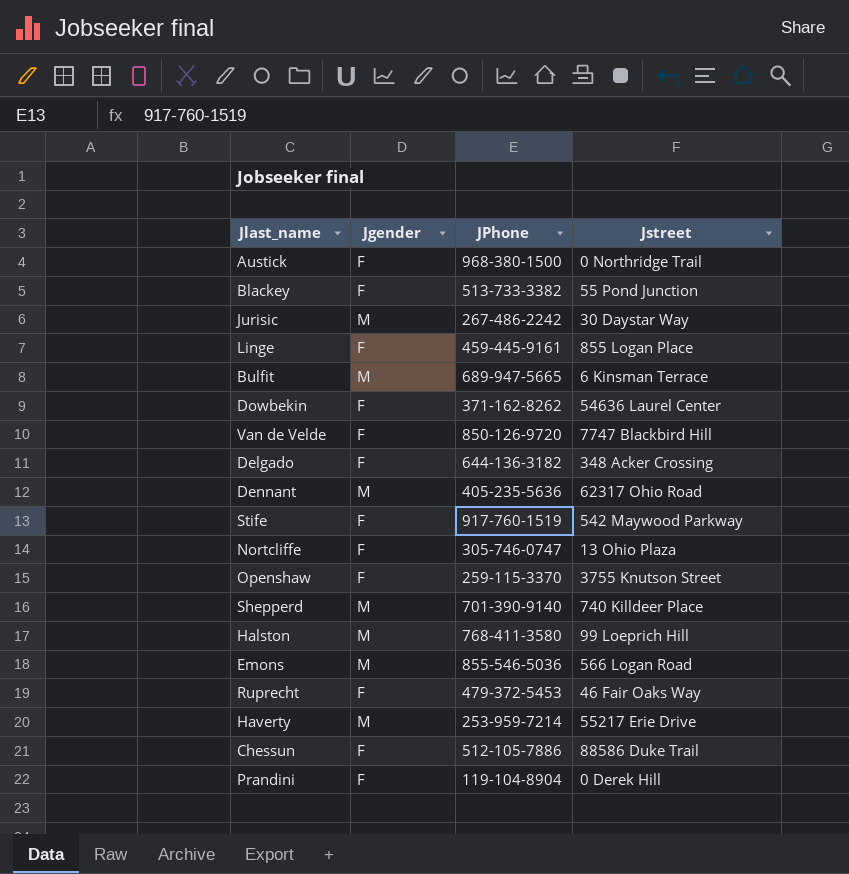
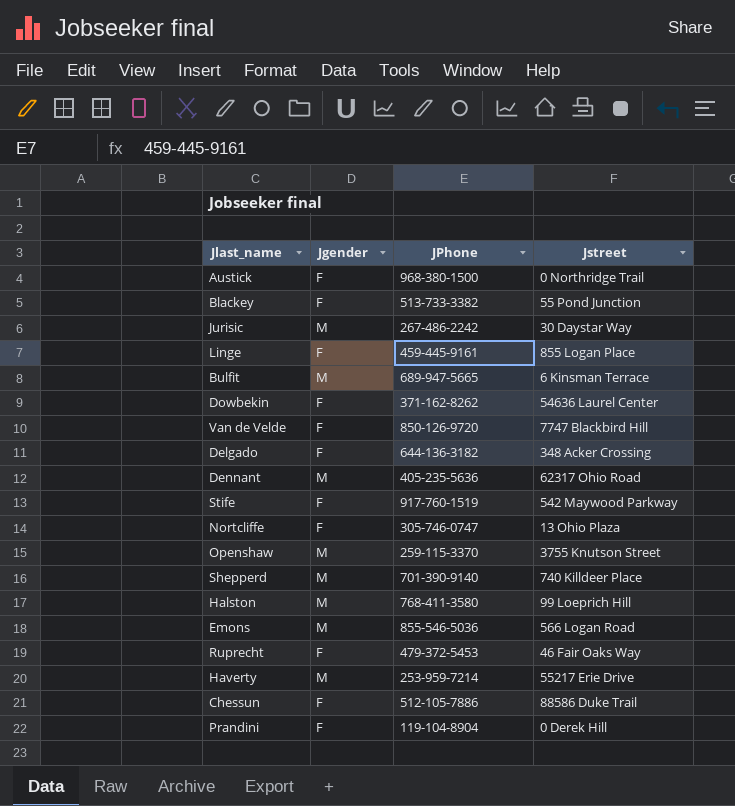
Openshaw | Jgender: F -> M

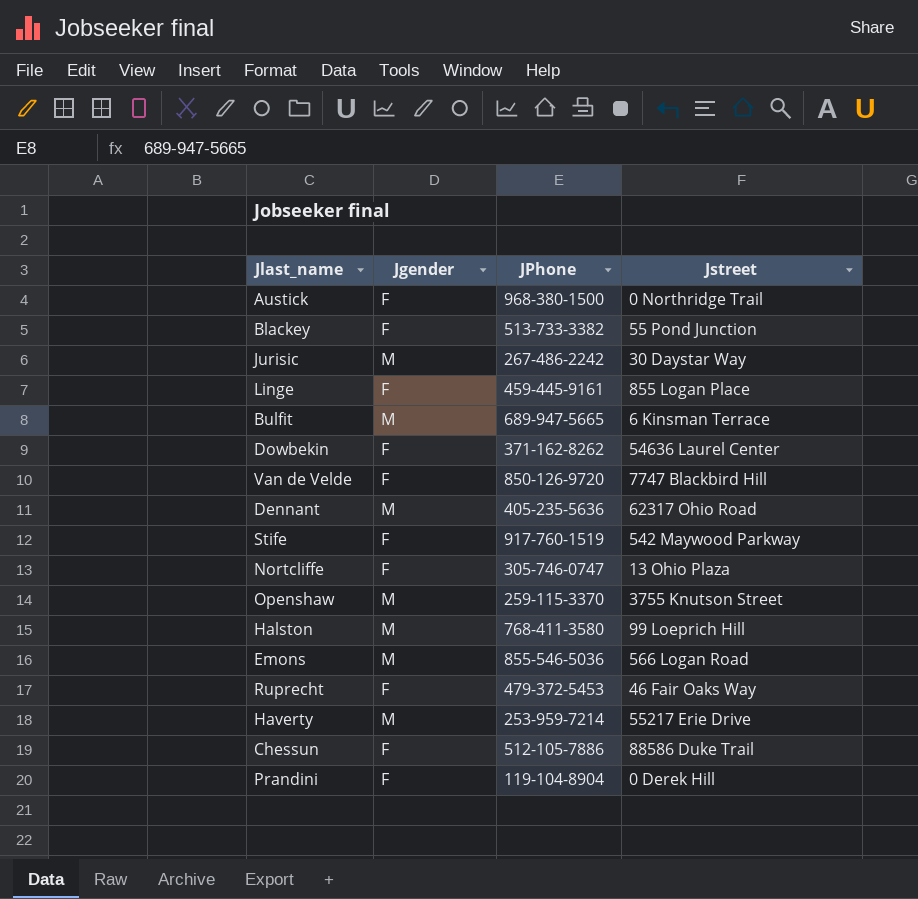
row Delgado: F | 644-136-3182 | 348 Acker Crossing -> none
row Shepperd: M | 701-390-9140 | 740 Killdeer Place -> none

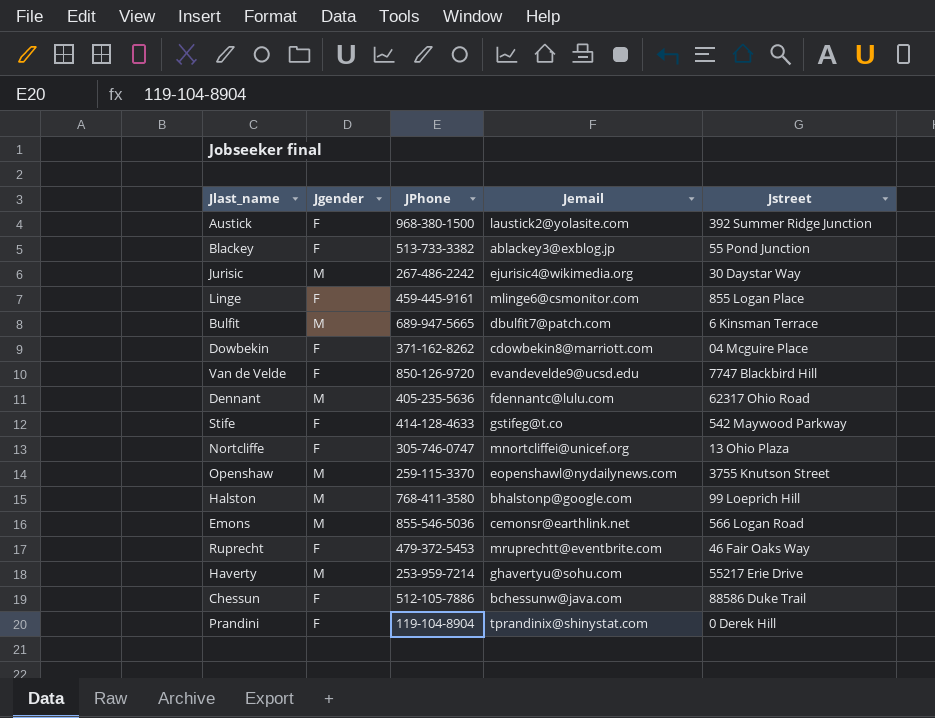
column Jemail | position: none -> 4
Austick | Jstreet: 0 Northridge Trail -> 392 Summer Ridge Junction
Dowbekin | Jstreet: 54636 Laurel Center -> 04 Mcguire Place
Stife | JPhone: 917-760-1519 -> 414-128-4633

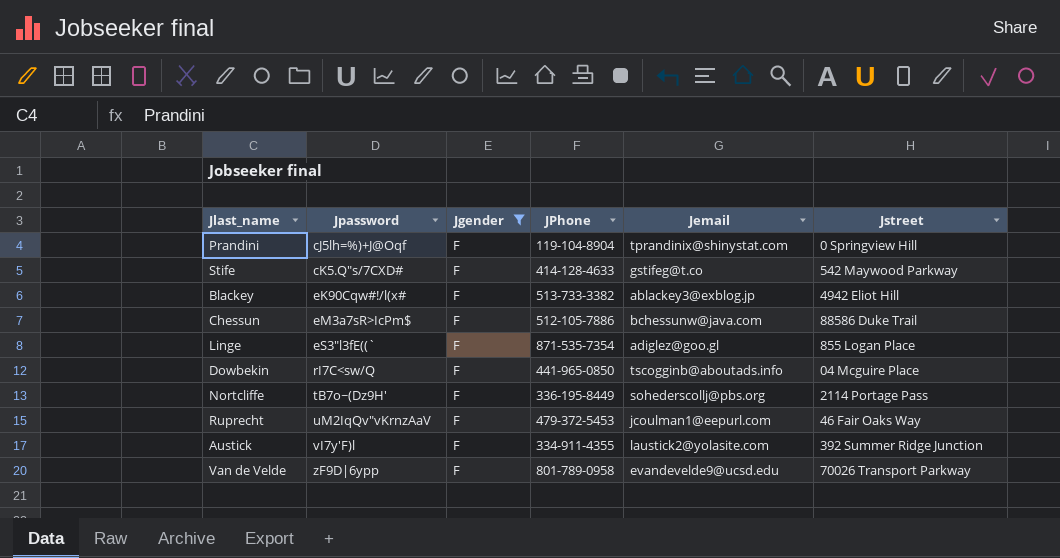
filter: none -> Jgender = F
row order: none -> Jpassword ascending
column Jpassword | position: none -> 2
Prandini | Jstreet: 0 Derek Hill -> 0 Springview Hill
Blackey | Jstreet: 55 Pond Junction -> 4942 Eliot Hill
Linge | JPhone: 459-445-9161 -> 871-535-7354
Linge | Jemail: mlinge6@csmonitor.com -> adiglez@goo.gl
Dowbekin | JPhone: 371-162-8262 -> 441-965-0850
Dowbekin | Jemail: cdowbekin8@marriott.com -> tscogginb@aboutads.info
Nortcliffe | JPhone: 305-746-0747 -> 336-195-8449
Nortcliffe | Jemail: mnortcliffei@unicef.org -> sohederscollj@pbs.org
Nortcliffe | Jstreet: 13 Ohio Plaza -> 2114 Portage Pass
Ruprecht | Jemail: mruprechtt@eventbrite.com -> jcoulman1@eepurl.com
Austick | JPhone: 968-380-1500 -> 334-911-4355
Van de Velde | JPhone: 850-126-9720 -> 801-789-0958
Van de Velde | Jstreet: 7747 Blackbird Hill -> 70026 Transport Parkway

